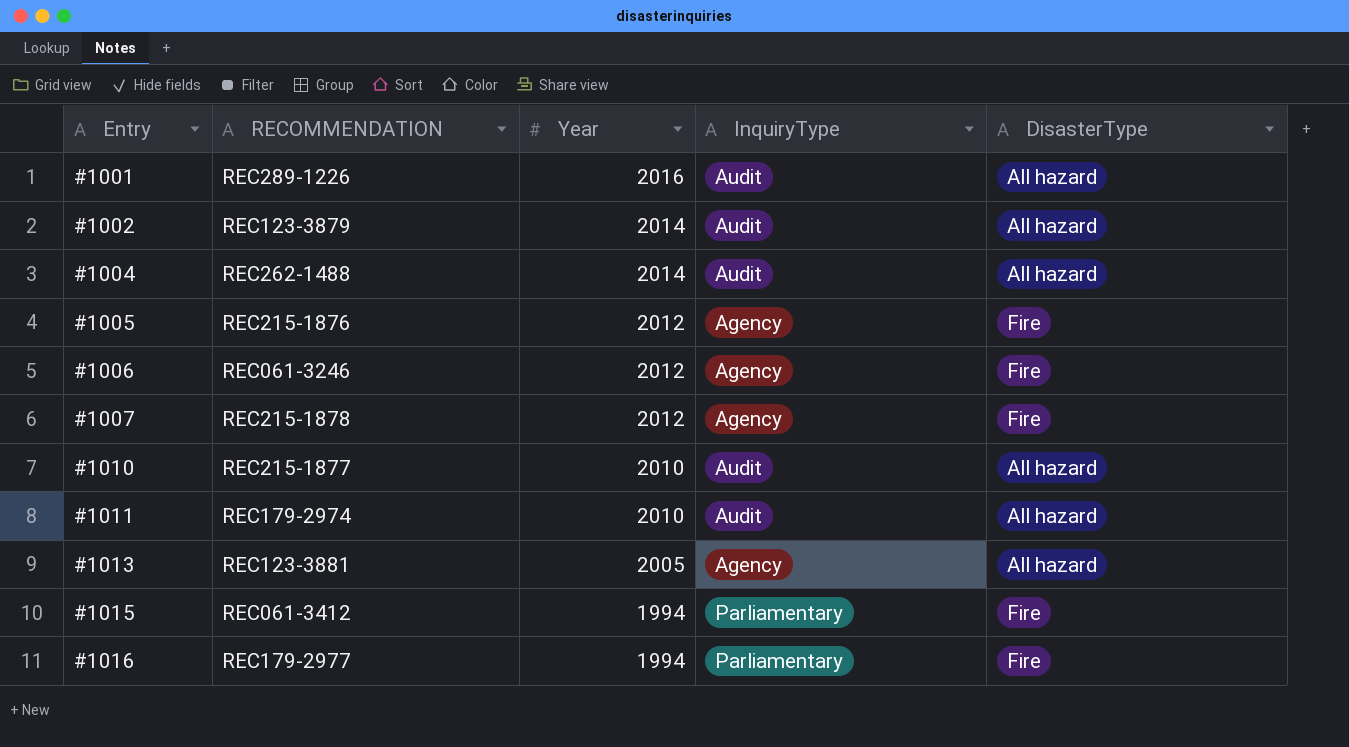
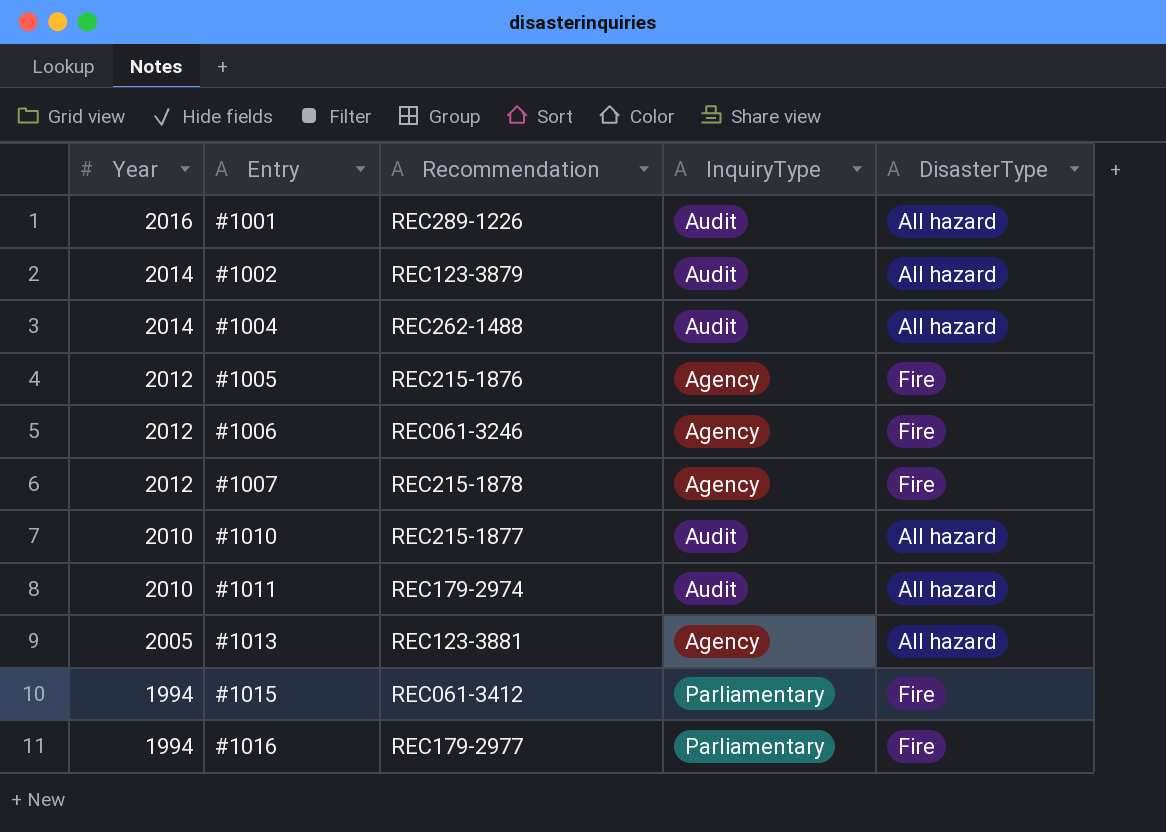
column Year | position: 3 -> 1
column name: RECOMMENDATION -> Recommendation

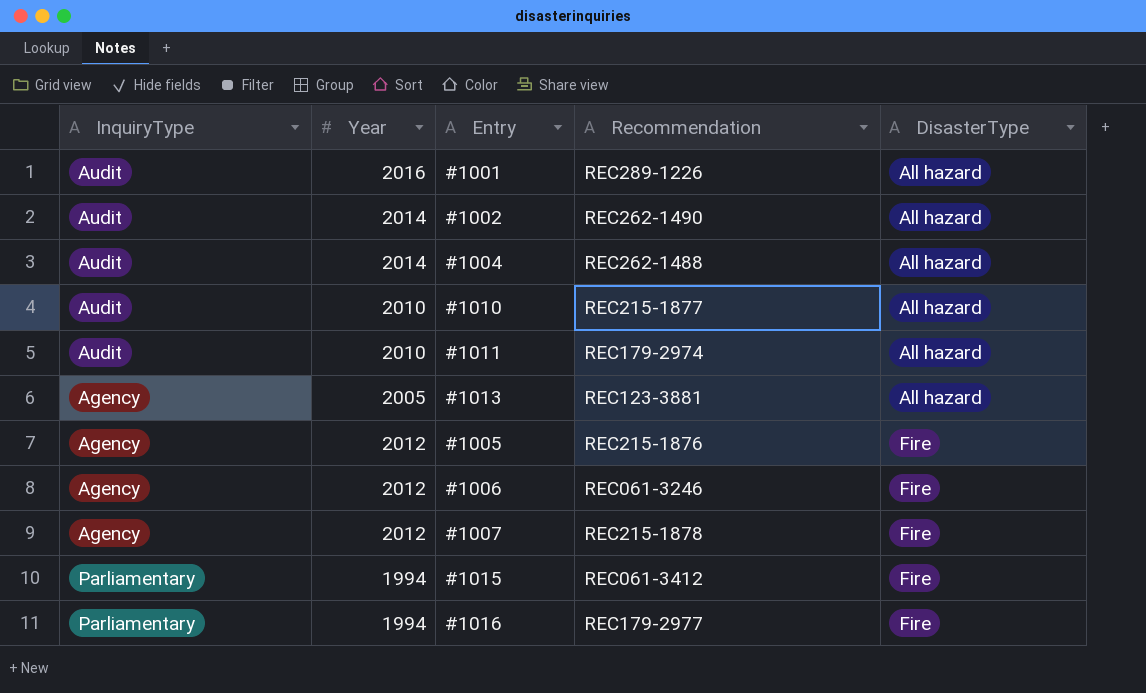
row order: Year descending -> DisasterType ascending
column InquiryType | position: 4 -> 1
#1002 | Recommendation: REC123-3879 -> REC262-1490

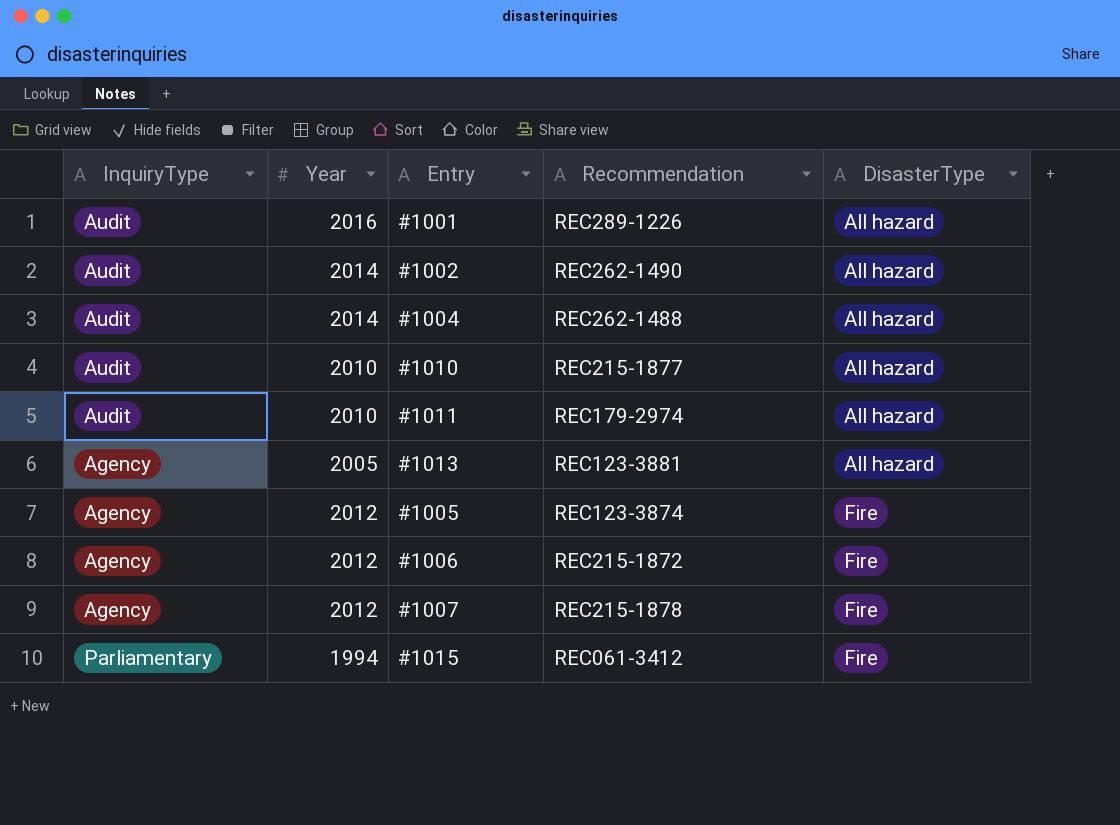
row #1016: Parliamentary | 1994 | REC179-2977 | Fire -> none
#1005 | Recommendation: REC215-1876 -> REC123-3874
#1006 | Recommendation: REC061-3246 -> REC215-1872

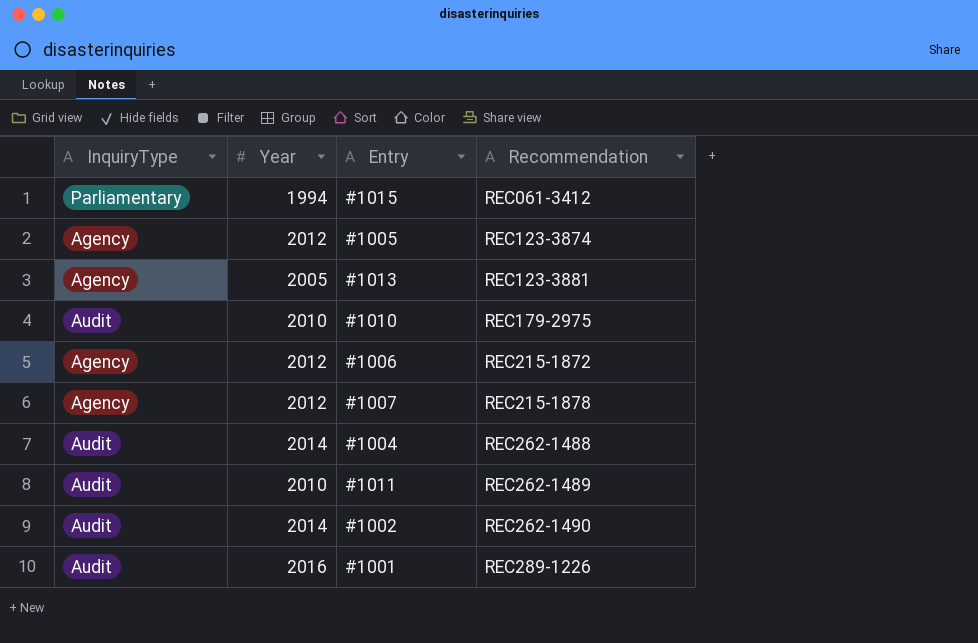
row order: DisasterType ascending -> Recommendation ascending
column DisasterType | position: 5 -> none
#1010 | Recommendation: REC215-1877 -> REC179-2975
#1011 | Recommendation: REC179-2974 -> REC262-1489

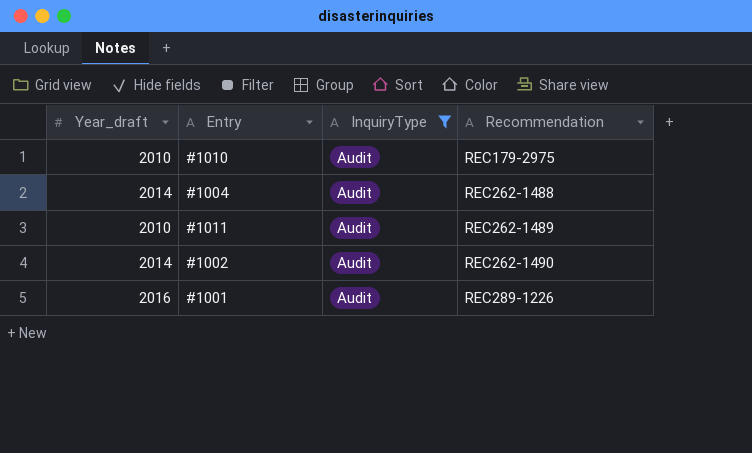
filter: none -> InquiryType = Audit
column name: Year -> Year_draft
column InquiryType | position: 1 -> 3

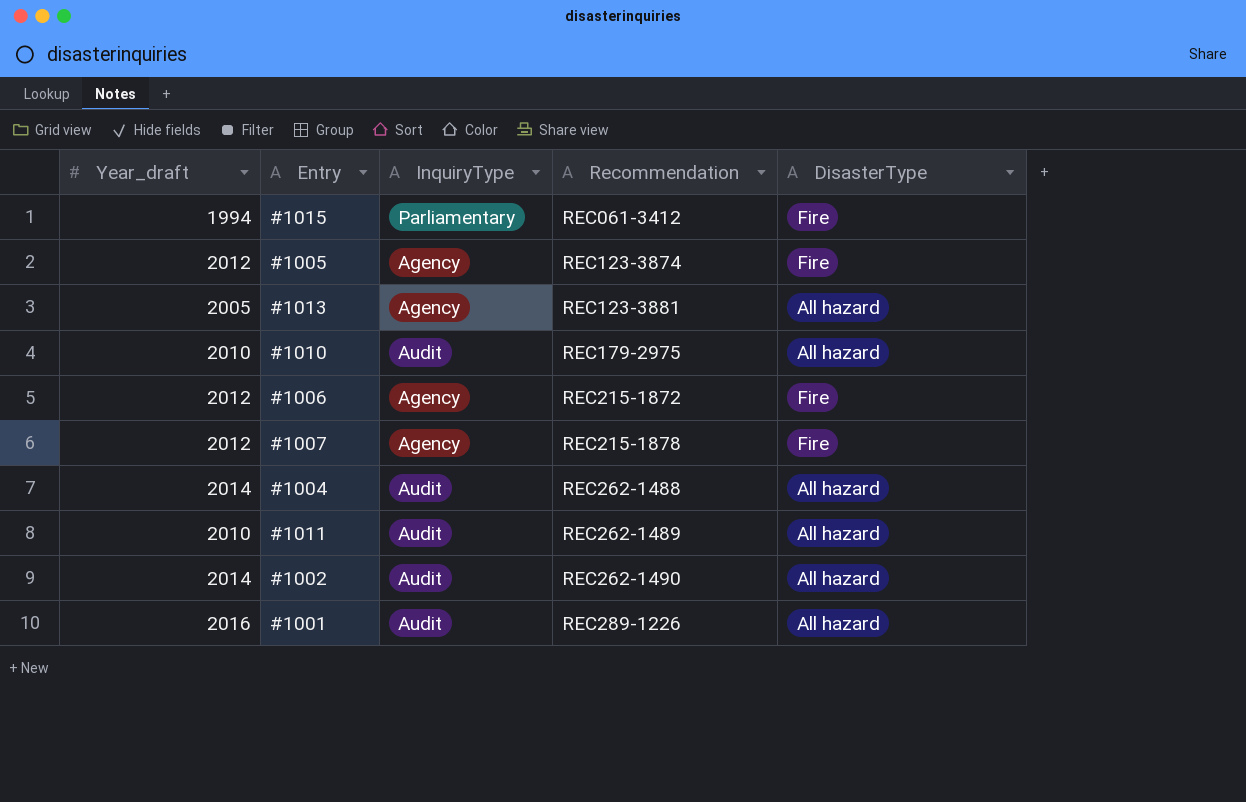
filter: InquiryType = Audit -> none
column DisasterType | position: none -> 5

